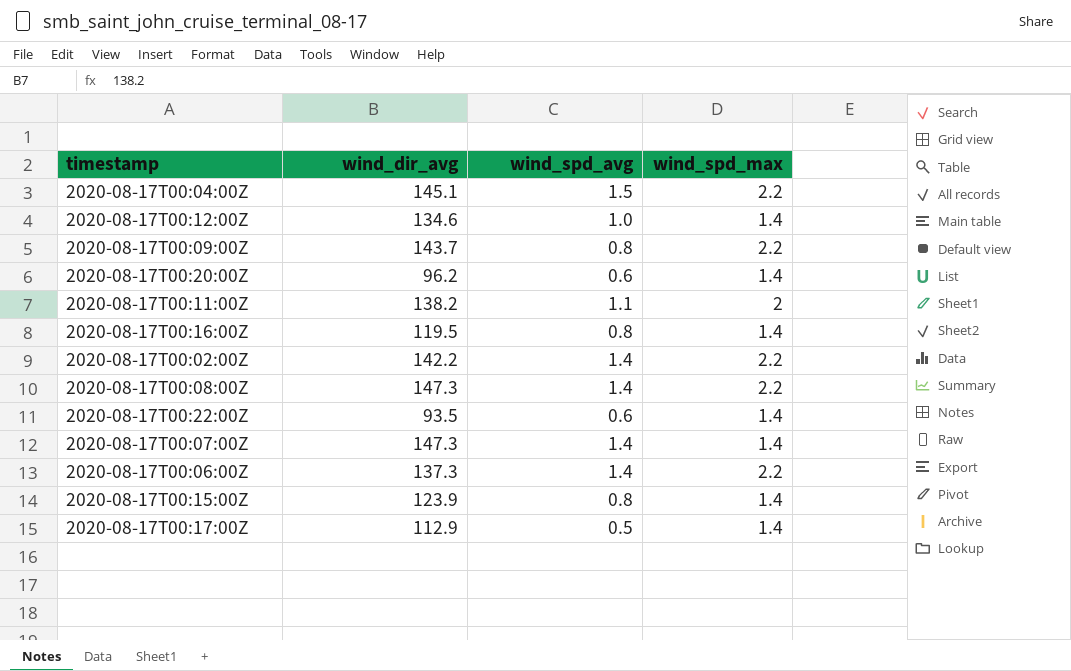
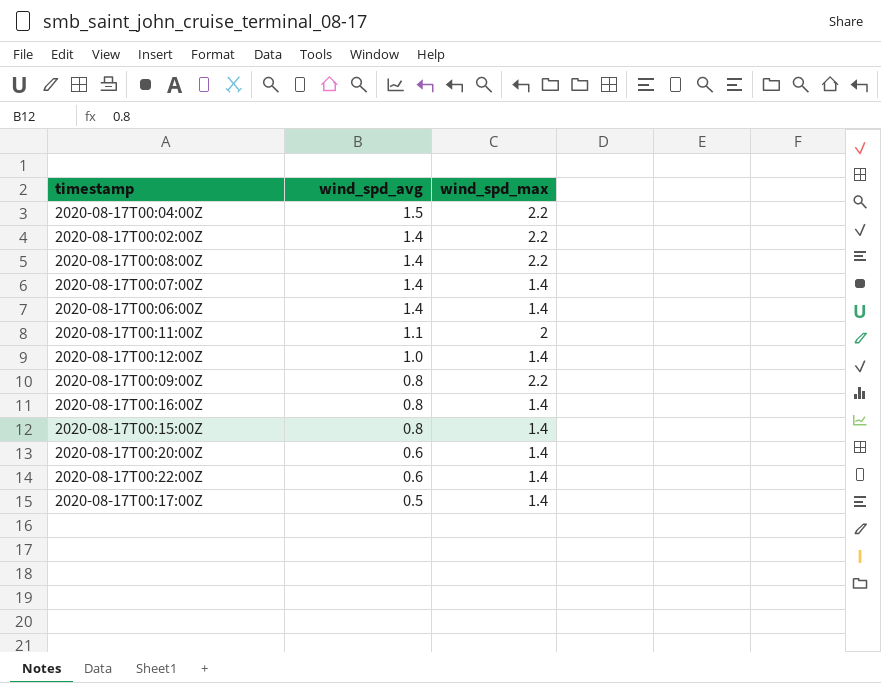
row order: none -> wind_spd_avg descending
column wind_dir_avg | position: 2 -> none
2020-08-17T00:06:00Z | wind_spd_max: 2.2 -> 1.4

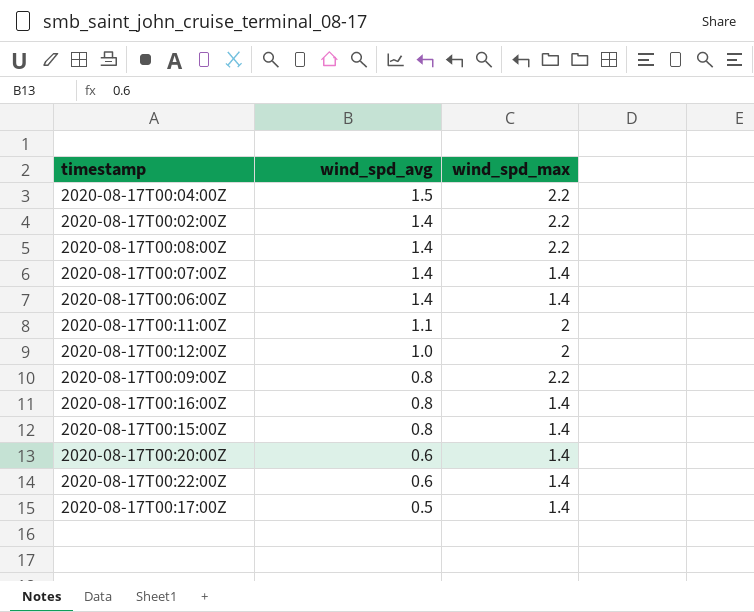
2020-08-17T00:12:00Z | wind_spd_max: 1.4 -> 2

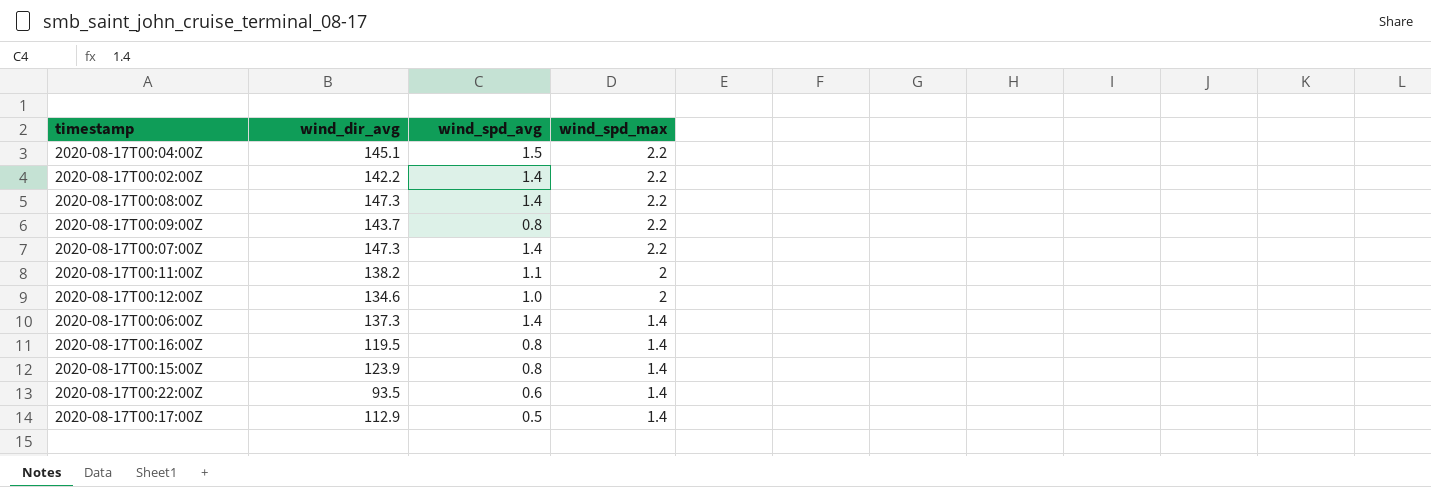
row order: wind_spd_avg descending -> wind_spd_max descending
column wind_dir_avg | position: none -> 2
row 2020-08-17T00:20:00Z: 0.6 | 1.4 -> none
2020-08-17T00:07:00Z | wind_spd_max: 1.4 -> 2.2

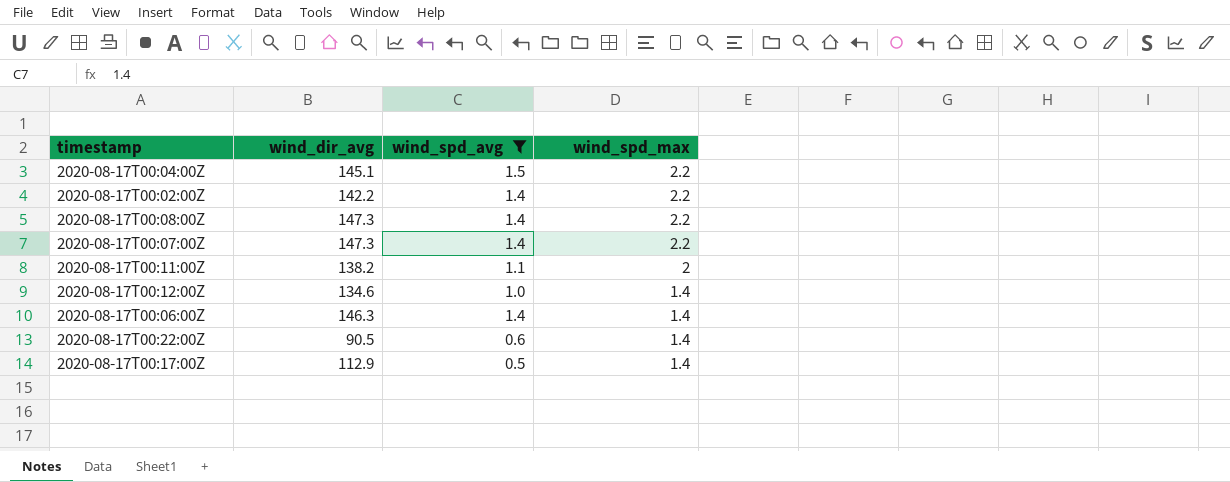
filter: none -> wind_spd_avg != 0.8
2020-08-17T00:12:00Z | wind_spd_max: 2 -> 1.4
2020-08-17T00:06:00Z | wind_dir_avg: 137.3 -> 146.3
2020-08-17T00:22:00Z | wind_dir_avg: 93.5 -> 90.5

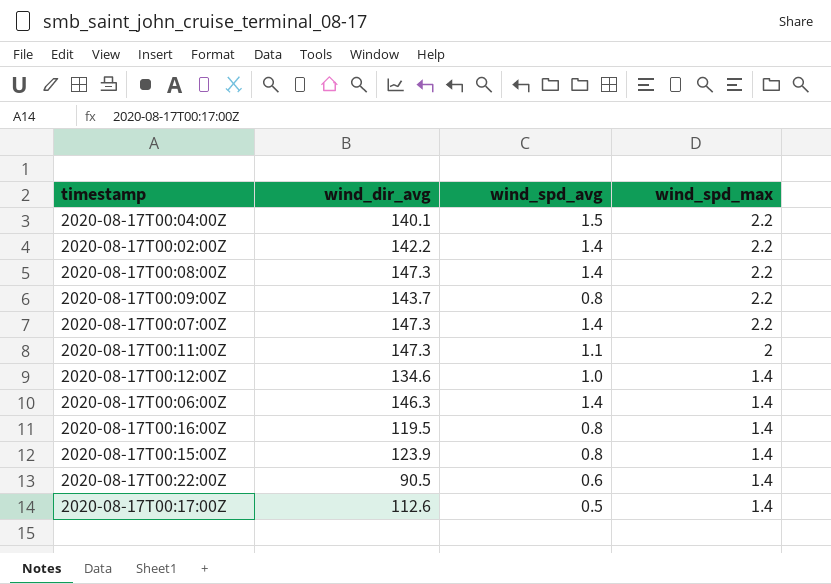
filter: wind_spd_avg != 0.8 -> none
2020-08-17T00:04:00Z | wind_dir_avg: 145.1 -> 140.1
2020-08-17T00:11:00Z | wind_dir_avg: 138.2 -> 147.3
2020-08-17T00:17:00Z | wind_dir_avg: 112.9 -> 112.6

